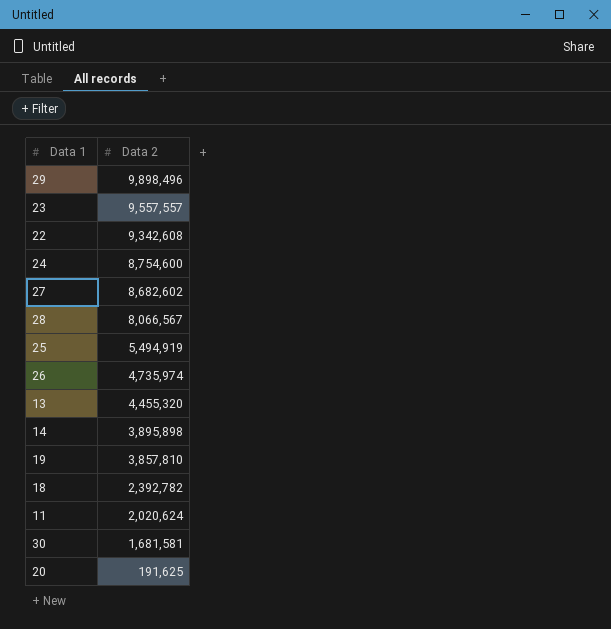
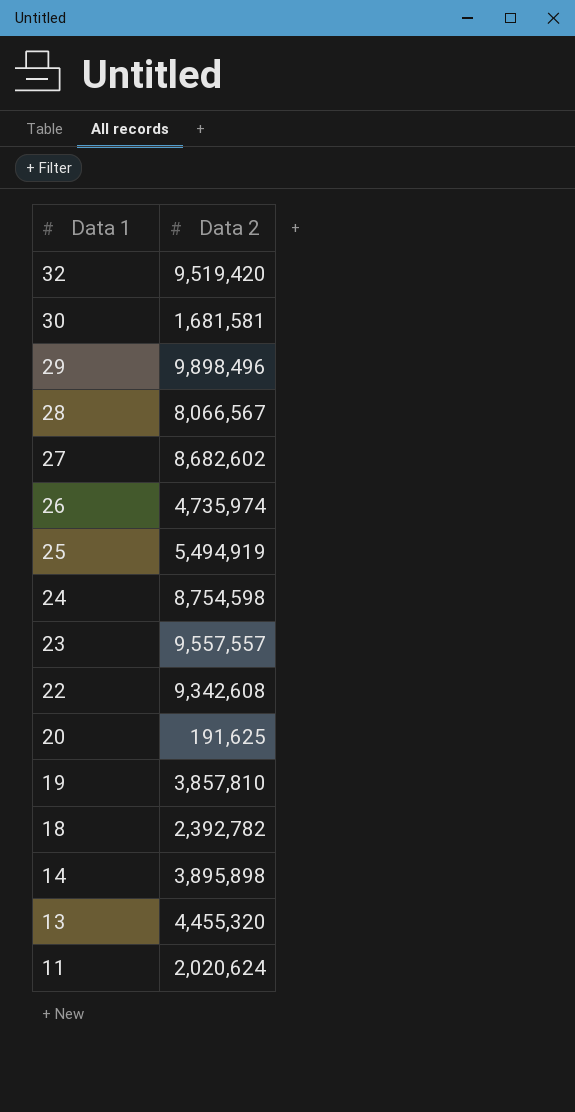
row order: Data 2 descending -> Data 1 descending
row 32: none -> 9,519,420
24 | Data 2: 8,754,600 -> 8,754,598

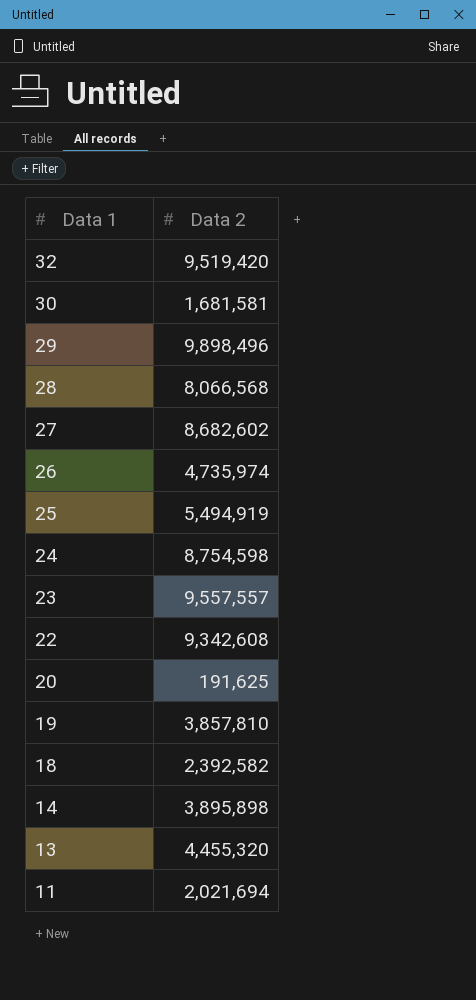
28 | Data 2: 8,066,567 -> 8,066,568
18 | Data 2: 2,392,782 -> 2,392,582
11 | Data 2: 2,020,624 -> 2,021,694

